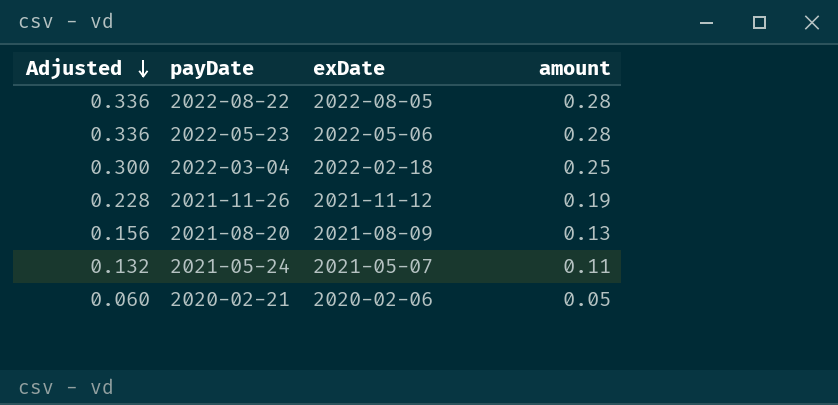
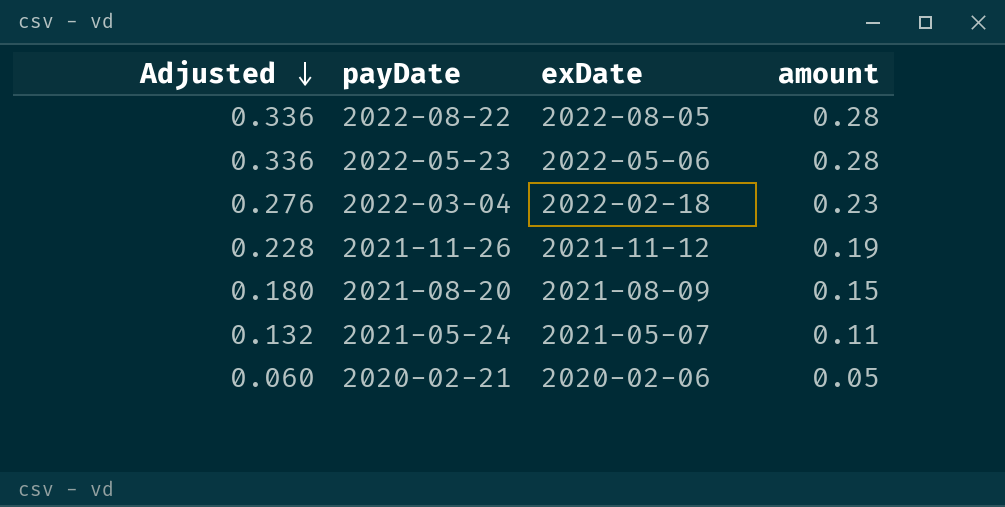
2022-03-04 | Adjusted: 0.300 -> 0.276
2022-03-04 | amount: 0.25 -> 0.23
2021-08-20 | Adjusted: 0.156 -> 0.180
2021-08-20 | amount: 0.13 -> 0.15

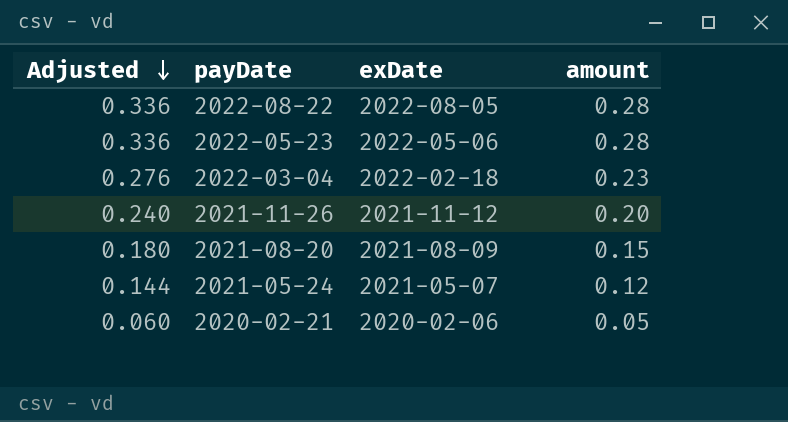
2021-11-26 | Adjusted: 0.228 -> 0.240
2021-11-26 | amount: 0.19 -> 0.20
2021-05-24 | Adjusted: 0.132 -> 0.144
2021-05-24 | amount: 0.11 -> 0.12

